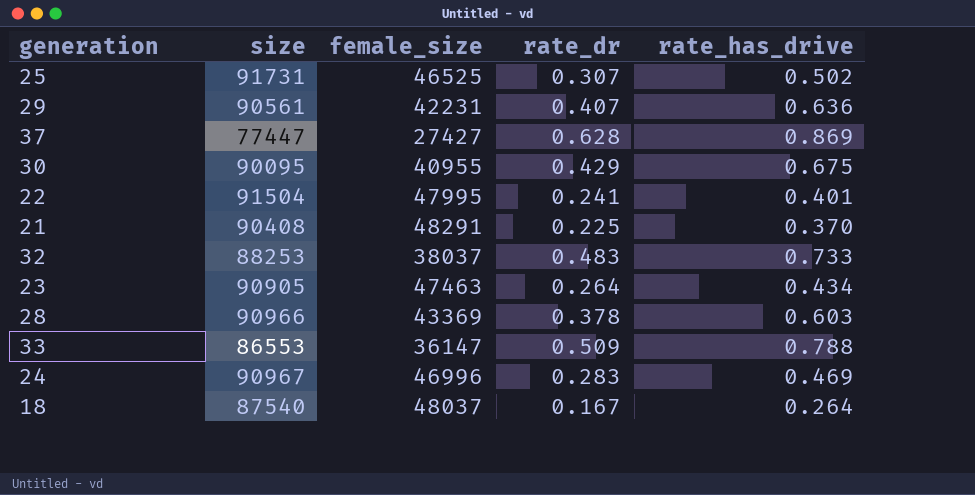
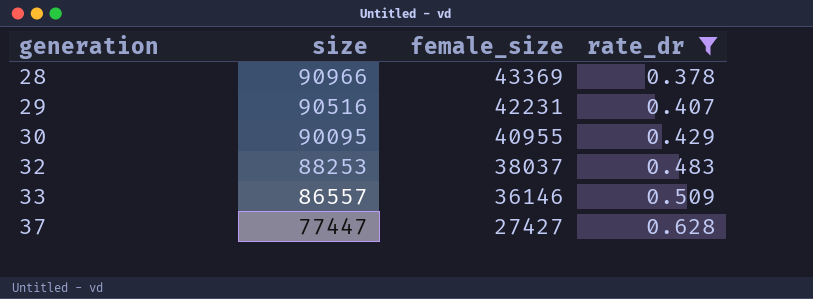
filter: none -> rate_dr >= 0.378
row order: none -> generation ascending
column rate_has_drive | position: 5 -> none
29 | size: 90561 -> 90516
33 | size: 86553 -> 86557
33 | female_size: 36147 -> 36146

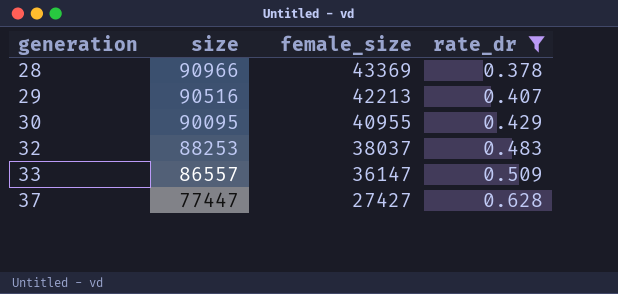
29 | female_size: 42231 -> 42213
33 | female_size: 36146 -> 36147

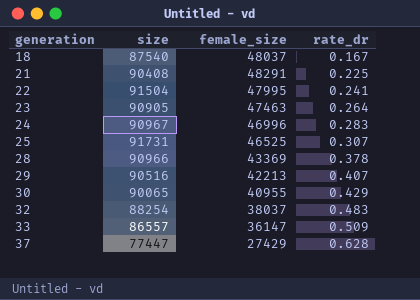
filter: rate_dr >= 0.378 -> none
30 | size: 90095 -> 90065
32 | size: 88253 -> 88254
37 | female_size: 27427 -> 27429

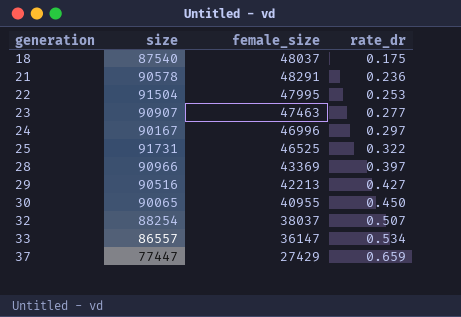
18 | rate_dr: 0.167 -> 0.175
21 | size: 90408 -> 90578
21 | rate_dr: 0.225 -> 0.236
22 | rate_dr: 0.241 -> 0.253
23 | size: 90905 -> 90907
23 | rate_dr: 0.264 -> 0.277
24 | size: 90967 -> 90167
24 | rate_dr: 0.283 -> 0.297
25 | rate_dr: 0.307 -> 0.322
28 | rate_dr: 0.378 -> 0.397
29 | rate_dr: 0.407 -> 0.427
30 | rate_dr: 0.429 -> 0.450
32 | rate_dr: 0.483 -> 0.507
33 | rate_dr: 0.509 -> 0.534
37 | rate_dr: 0.628 -> 0.659

